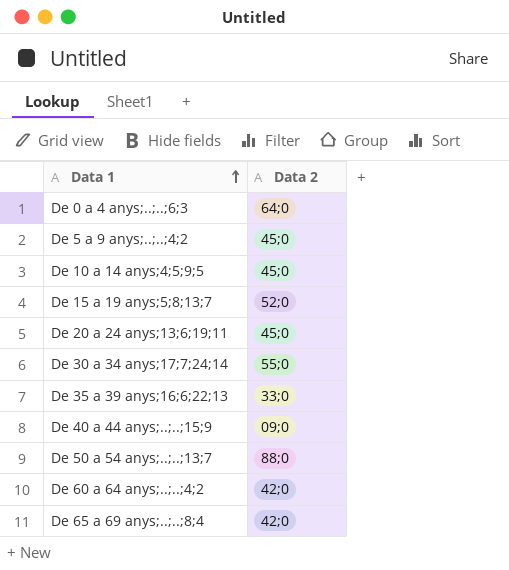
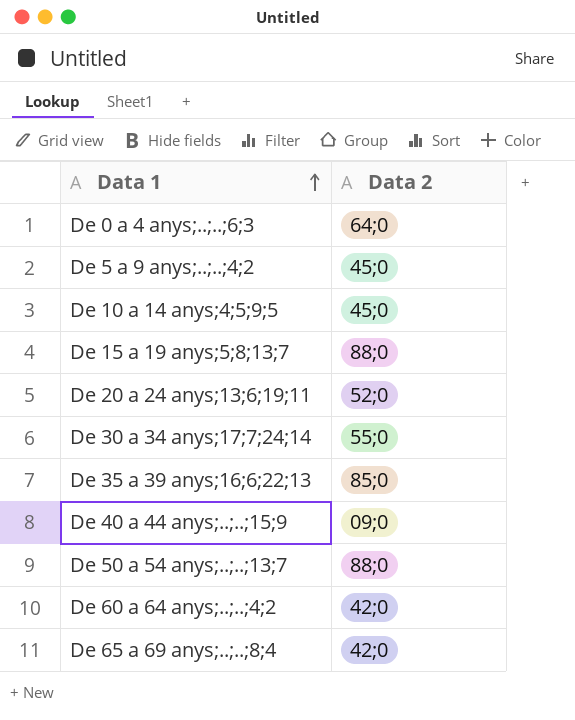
De 15 a 19 anys;5;8;13;7 | Data 2: 52;0 -> 88;0
De 20 a 24 anys;13;6;19;11 | Data 2: 45;0 -> 52;0
De 35 a 39 anys;16;6;22;13 | Data 2: 33;0 -> 85;0

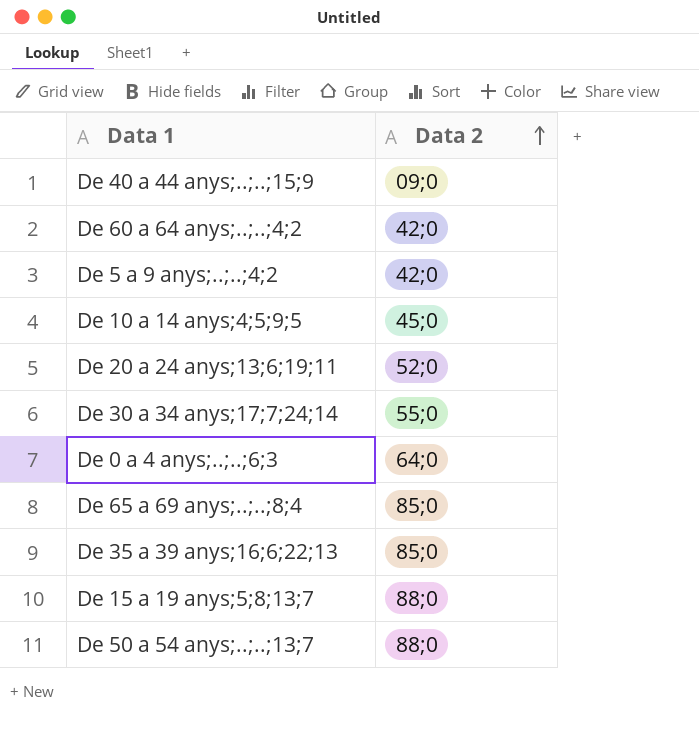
row order: Data 1 ascending -> Data 2 ascending
De 5 a 9 anys;..;..;4;2 | Data 2: 45;0 -> 42;0
De 65 a 69 anys;..;..;8;4 | Data 2: 42;0 -> 85;0

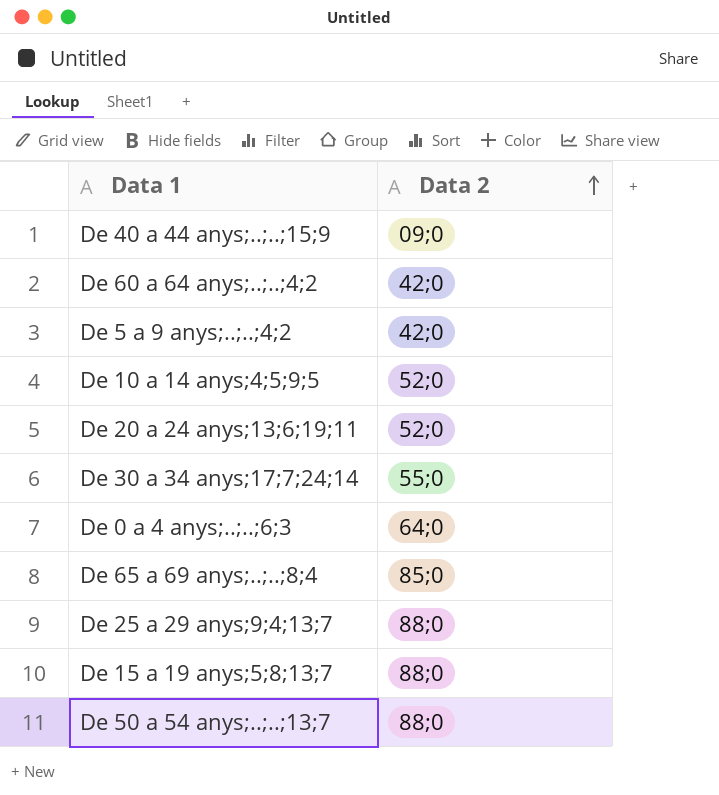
row De 35 a 39 anys;16;6;22;13: 85;0 -> none
De 10 a 14 anys;4;5;9;5 | Data 2: 45;0 -> 52;0
row De 25 a 29 anys;9;4;13;7: none -> 88;0

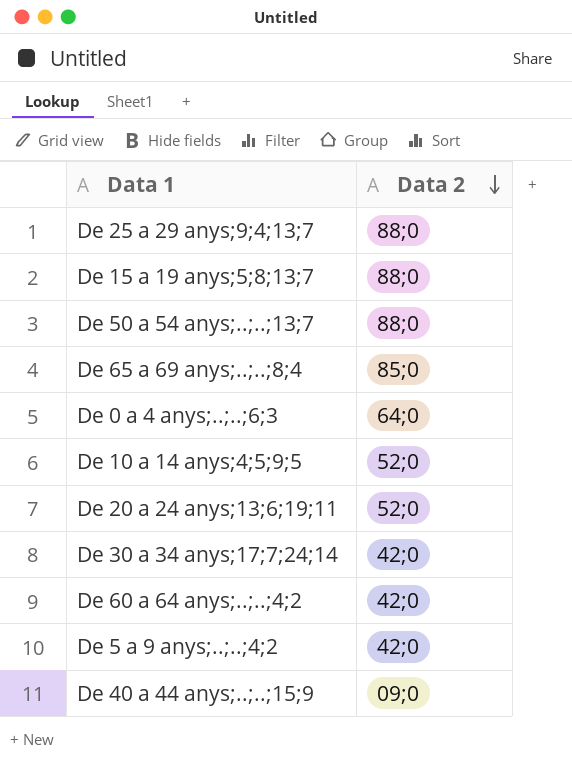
row order: Data 2 ascending -> Data 2 descending
De 30 a 34 anys;17;7;24;14 | Data 2: 55;0 -> 42;0

